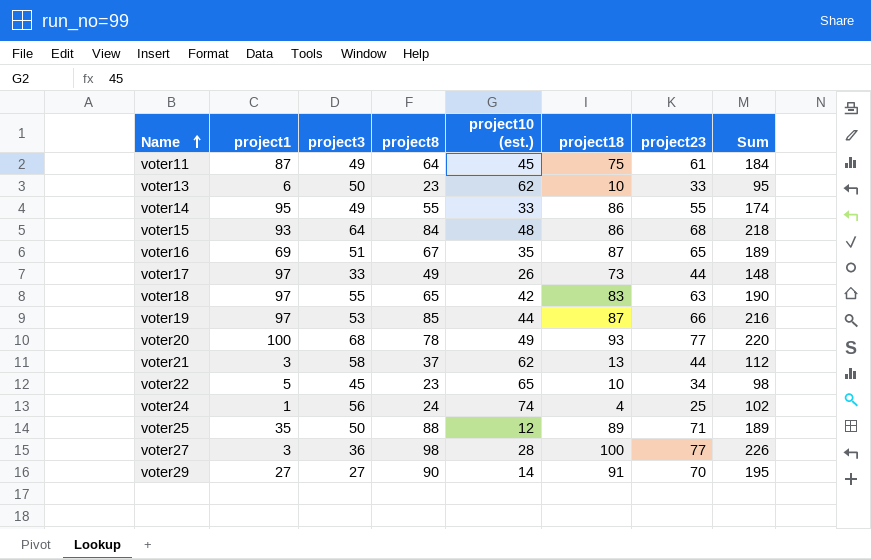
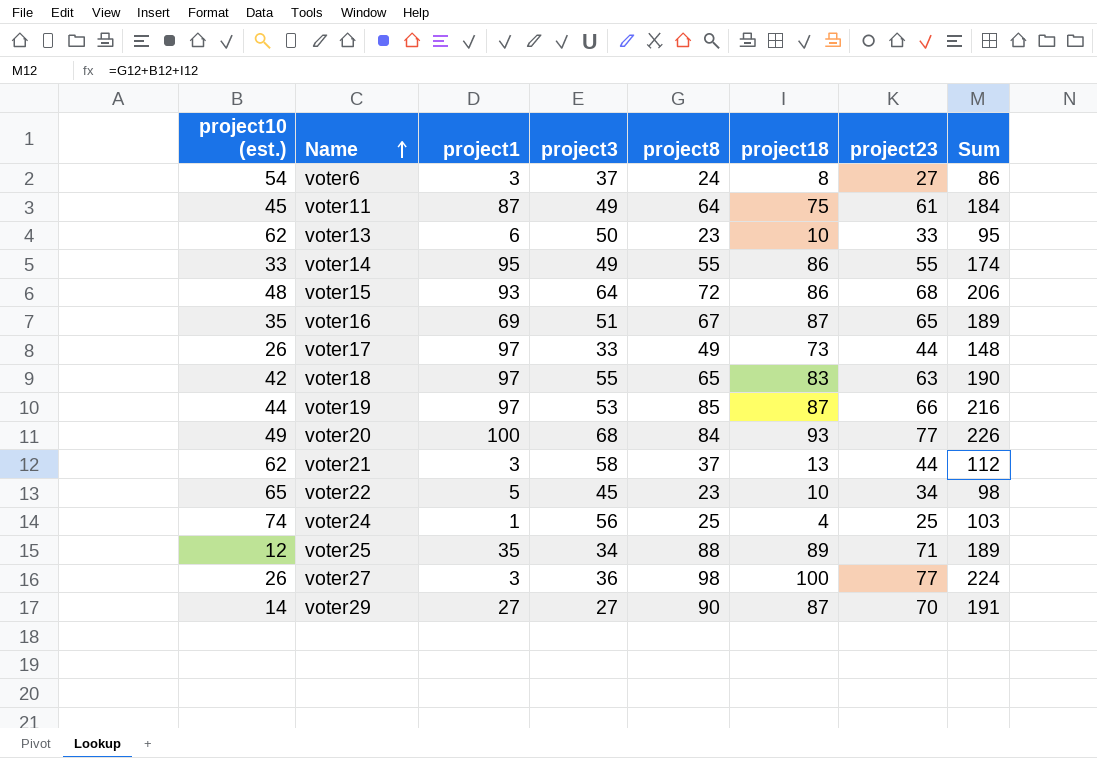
column project10 (est.) | position: 5 -> 1
row voter6: none -> 54 | 3 | 37 | 24 | 8 | 27 | 86
voter15 | project8: 84 -> 72
voter15 | Sum: 218 -> 206
voter20 | project8: 78 -> 84
voter20 | Sum: 220 -> 226
voter24 | project8: 24 -> 25
voter24 | Sum: 102 -> 103
voter25 | project3: 50 -> 34
voter27 | project10 (est.): 28 -> 26
voter27 | Sum: 226 -> 224
voter29 | project18: 91 -> 87
voter29 | Sum: 195 -> 191

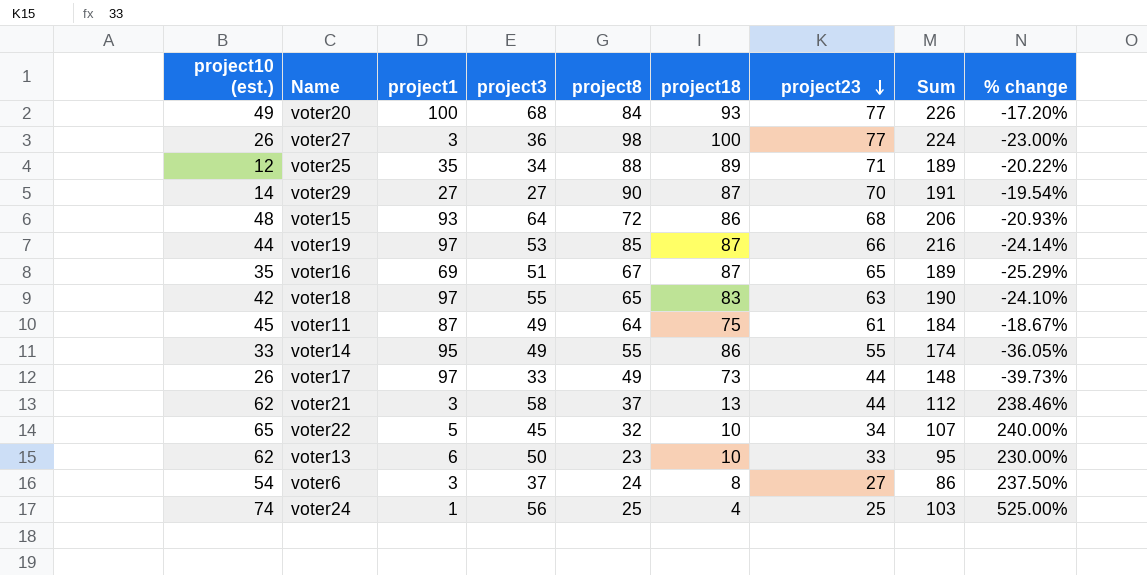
row order: Name ascending -> project23 descending
column % change | formula: none -> ([project23] - [project18]) / [project18]
voter22 | project8: 23 -> 32
voter22 | Sum: 98 -> 107

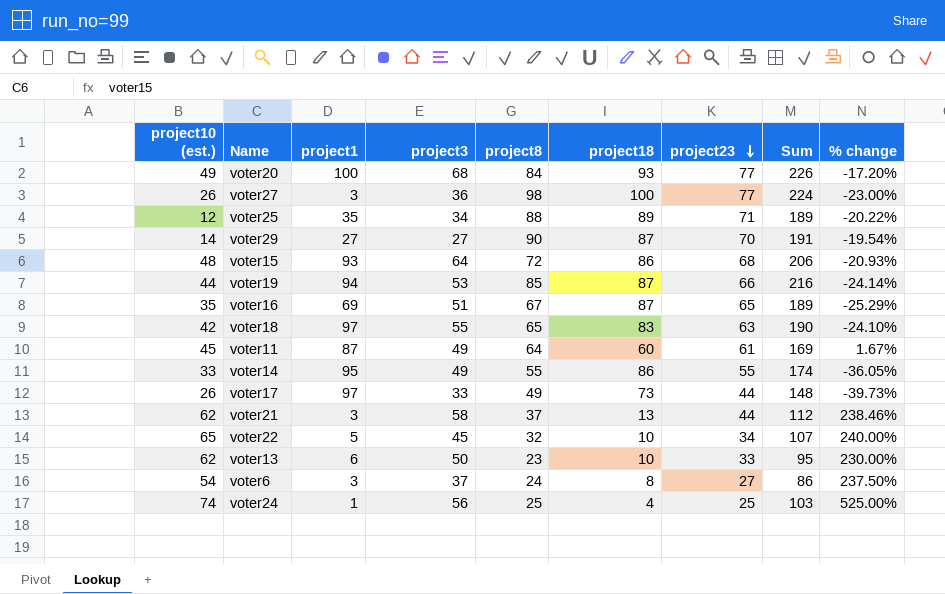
voter19 | project1: 97 -> 94
voter11 | project18: 75 -> 60
voter11 | Sum: 184 -> 169
voter11 | % change: -18.67% -> 1.67%

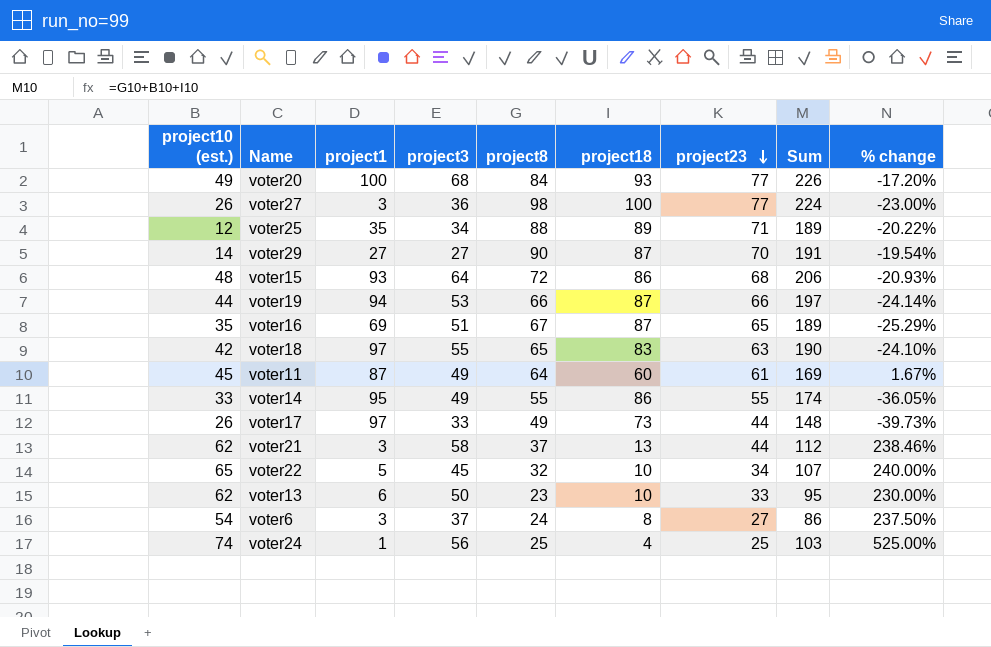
voter19 | project8: 85 -> 66
voter19 | Sum: 216 -> 197

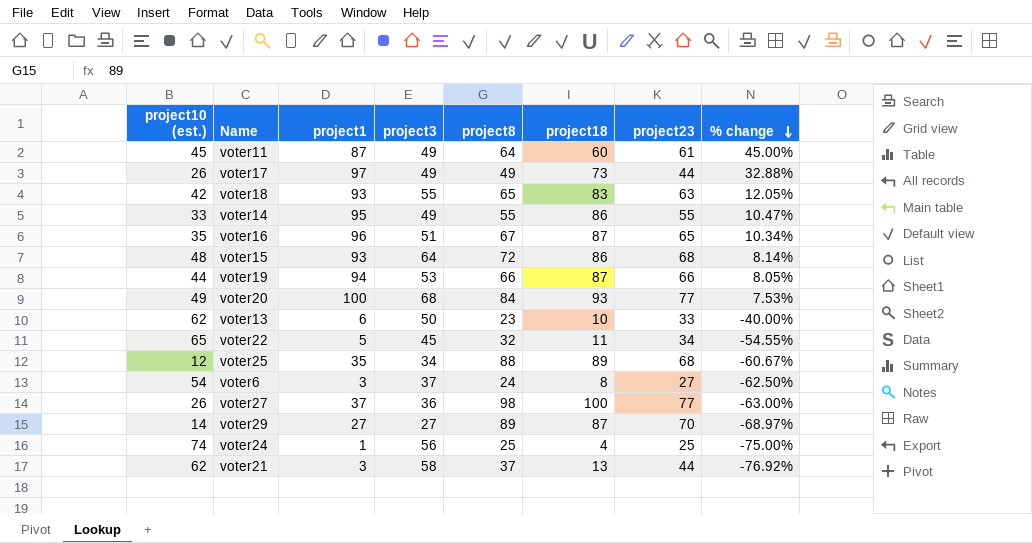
row order: project23 descending -> % change descending
column Sum | formula: [project10 (est.)] + [project8] + [project18] -> none
column % change | formula: ([project23] - [project18]) / [project18] -> ([project1] - [project18]) / [project18]
voter17 | project3: 33 -> 49
voter18 | project1: 97 -> 93
voter16 | project1: 69 -> 96
voter22 | project18: 10 -> 11
voter25 | project23: 71 -> 68
voter27 | project1: 3 -> 37
voter29 | project8: 90 -> 89

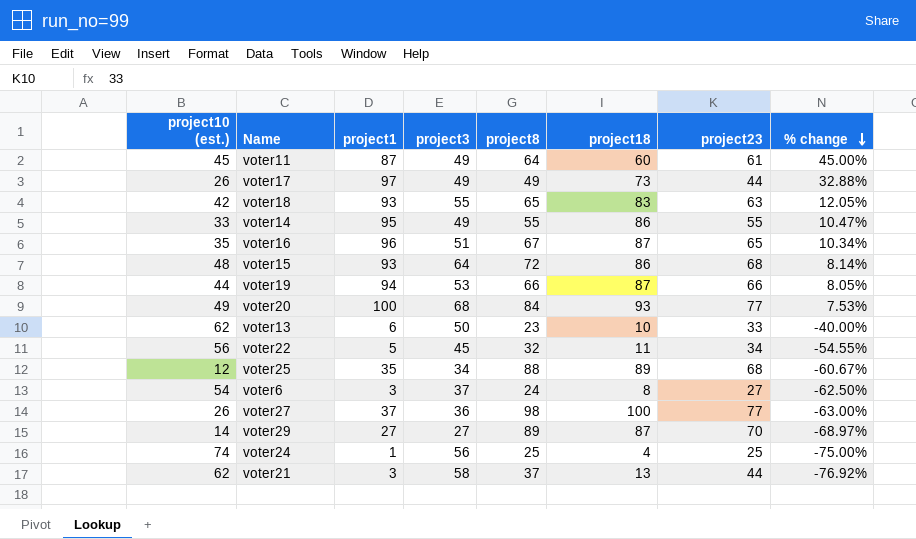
voter22 | project10 (est.): 65 -> 56

